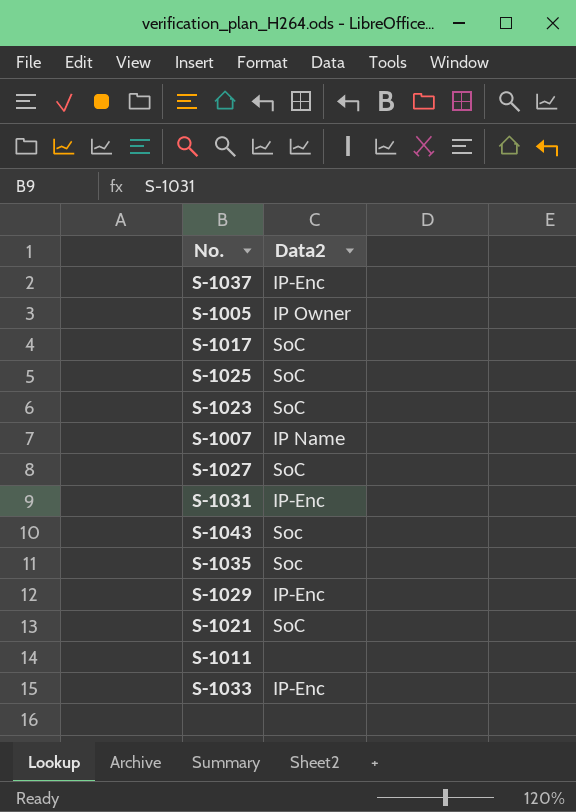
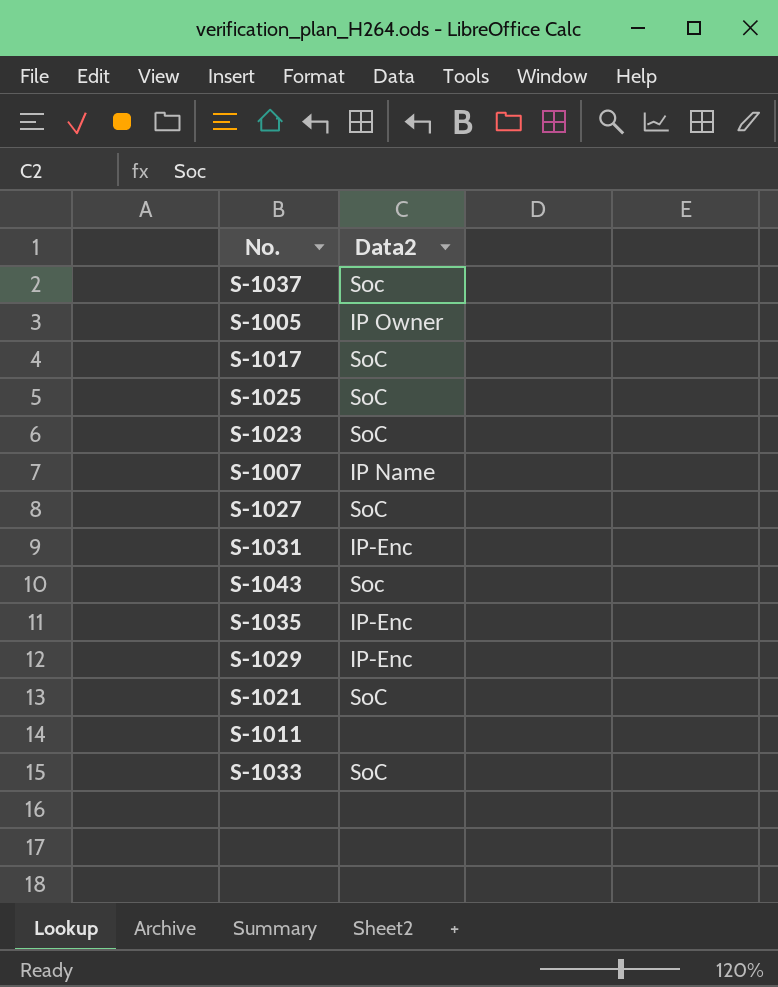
S-1037 | Data2: IP-Enc -> Soc
S-1035 | Data2: Soc -> IP-Enc
S-1033 | Data2: IP-Enc -> SoC

